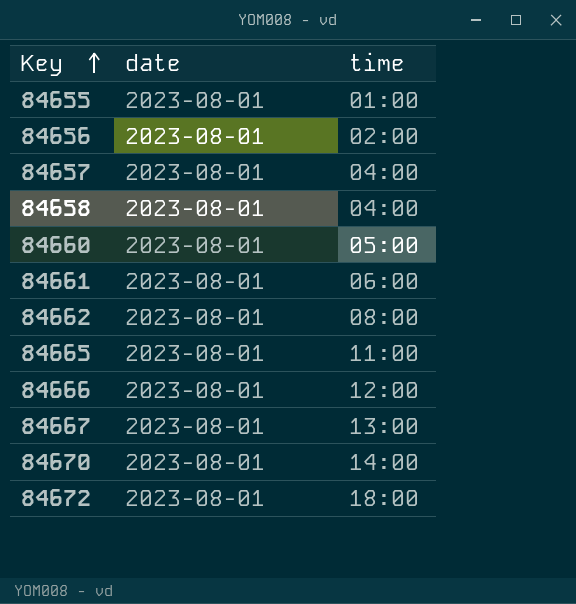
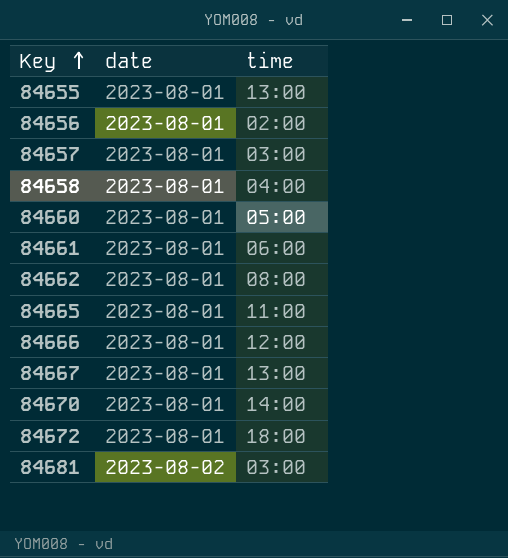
84655 | time: 01:00 -> 13:00
84657 | time: 04:00 -> 03:00
row 84681: none -> 2023-08-02 | 03:00

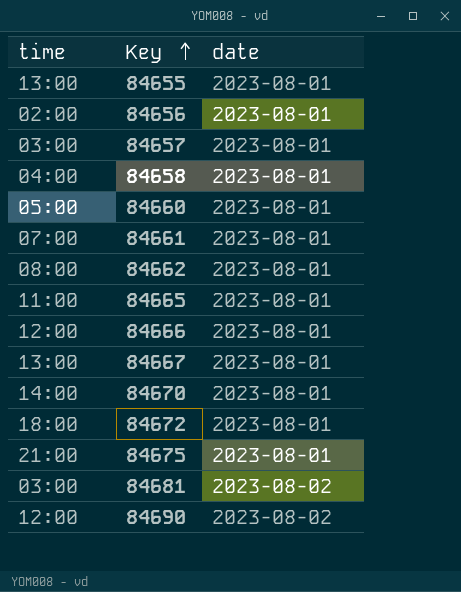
column time | position: 3 -> 1
84661 | time: 06:00 -> 07:00
row 84675: none -> 21:00 | 2023-08-01
row 84690: none -> 12:00 | 2023-08-02

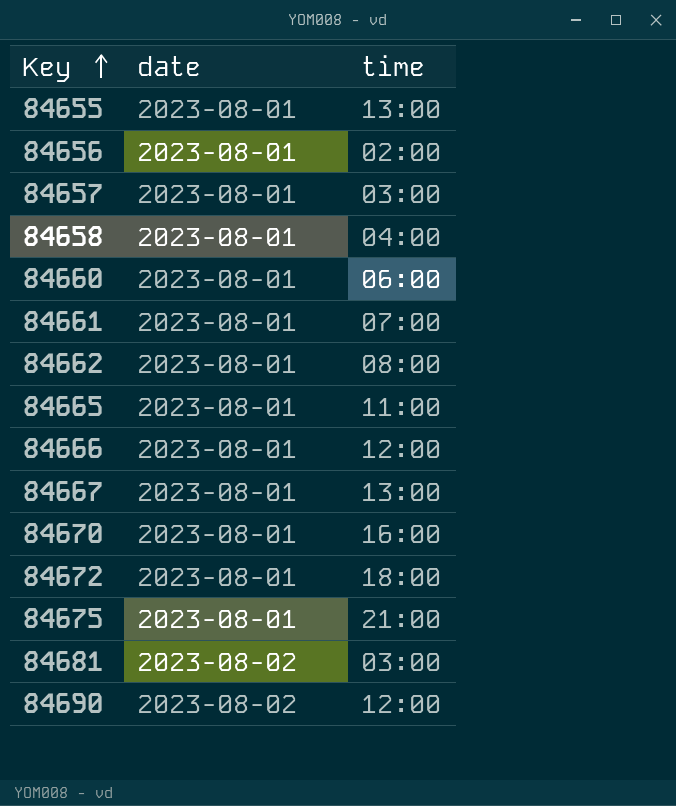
column time | position: 1 -> 3
84660 | time: 05:00 -> 06:00
84670 | time: 14:00 -> 16:00

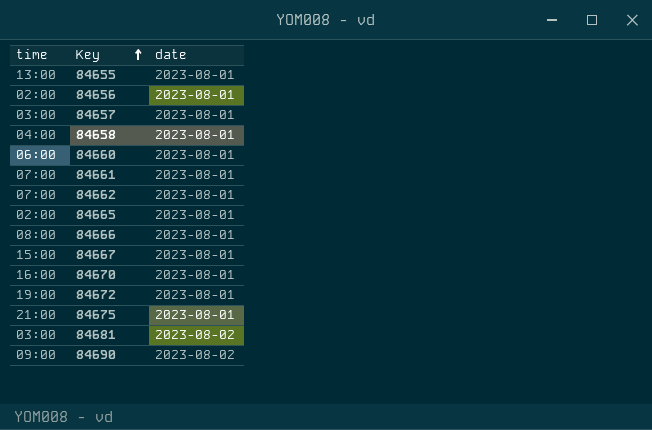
column time | position: 3 -> 1
84662 | time: 08:00 -> 07:00
84665 | time: 11:00 -> 02:00
84666 | time: 12:00 -> 08:00
84667 | time: 13:00 -> 15:00
84672 | time: 18:00 -> 19:00
84690 | time: 12:00 -> 09:00

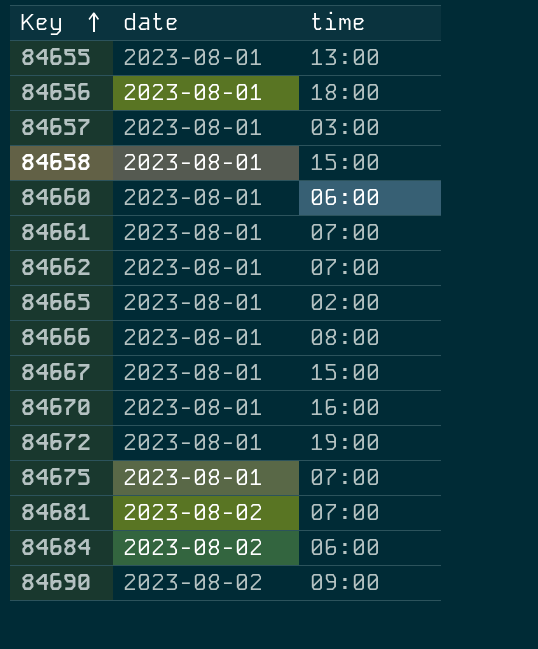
column time | position: 1 -> 3
84656 | time: 02:00 -> 18:00
84658 | time: 04:00 -> 15:00
84675 | time: 21:00 -> 07:00
84681 | time: 03:00 -> 07:00
row 84684: none -> 2023-08-02 | 06:00

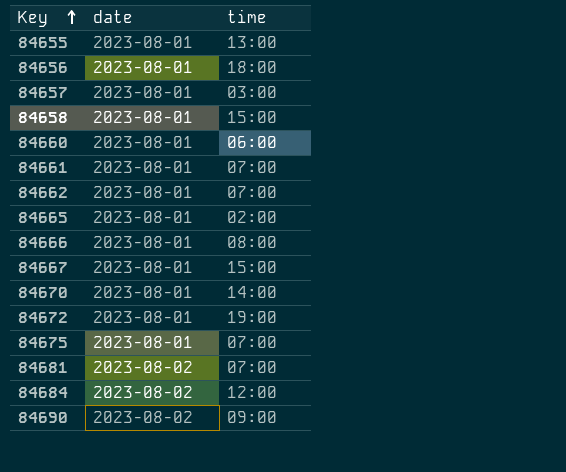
84670 | time: 16:00 -> 14:00
84684 | time: 06:00 -> 12:00

